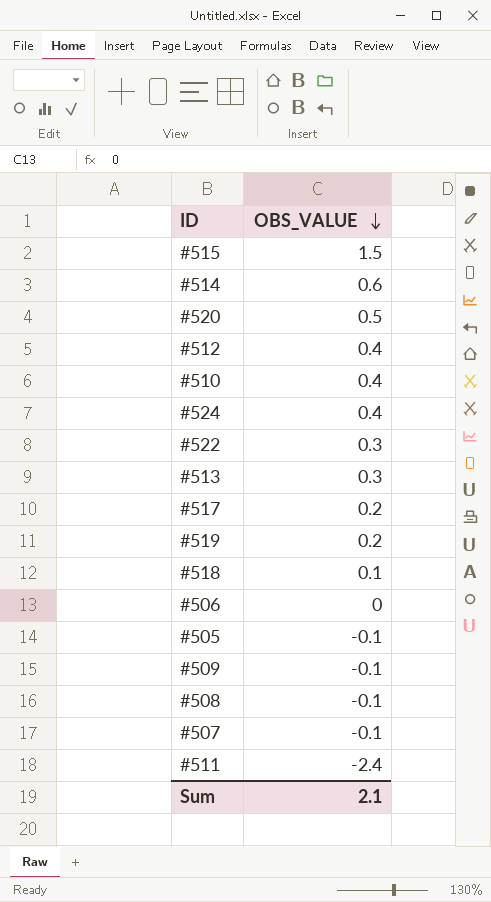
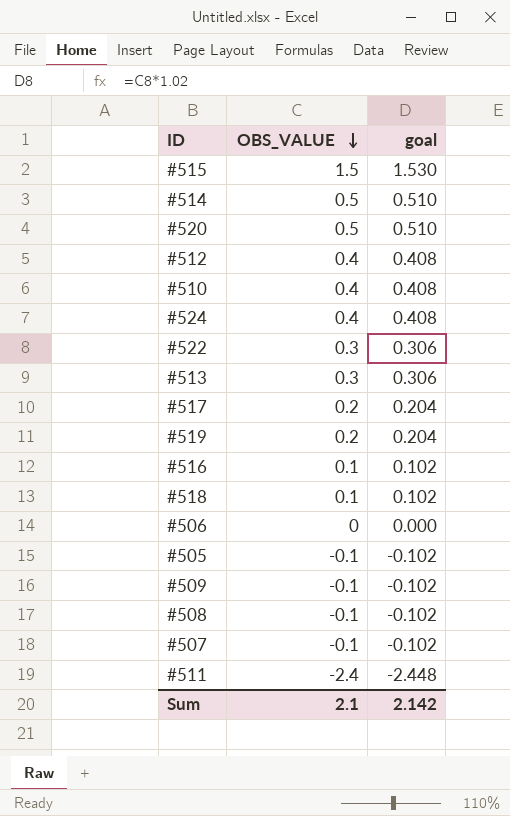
column goal | formula: none -> [OBS_VALUE] * 1.02
#514 | OBS_VALUE: 0.6 -> 0.5
row #516: none -> 0.1 | 0.102

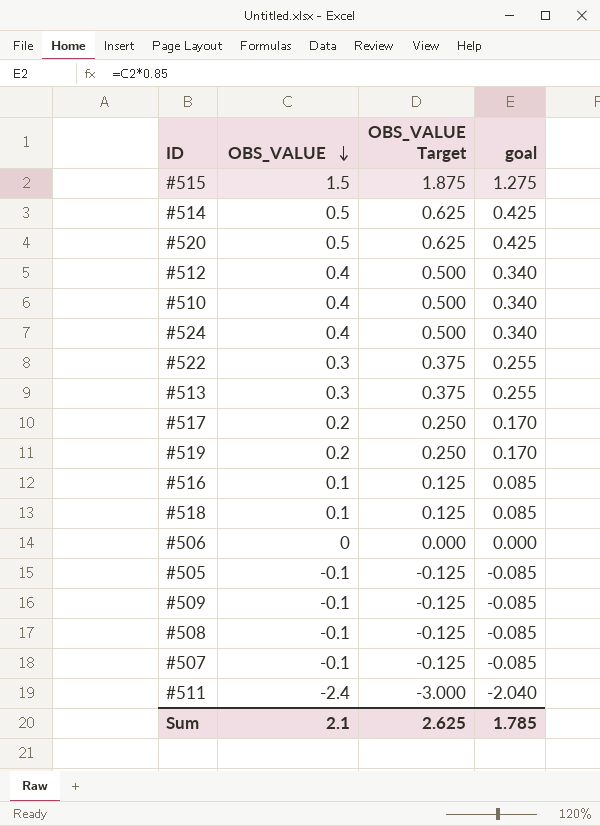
column OBS_VALUE Target | formula: none -> [OBS_VALUE] * 1.25
column goal | formula: [OBS_VALUE] * 1.02 -> [OBS_VALUE] * 0.85
Sum | goal: 2.142 -> 1.785

